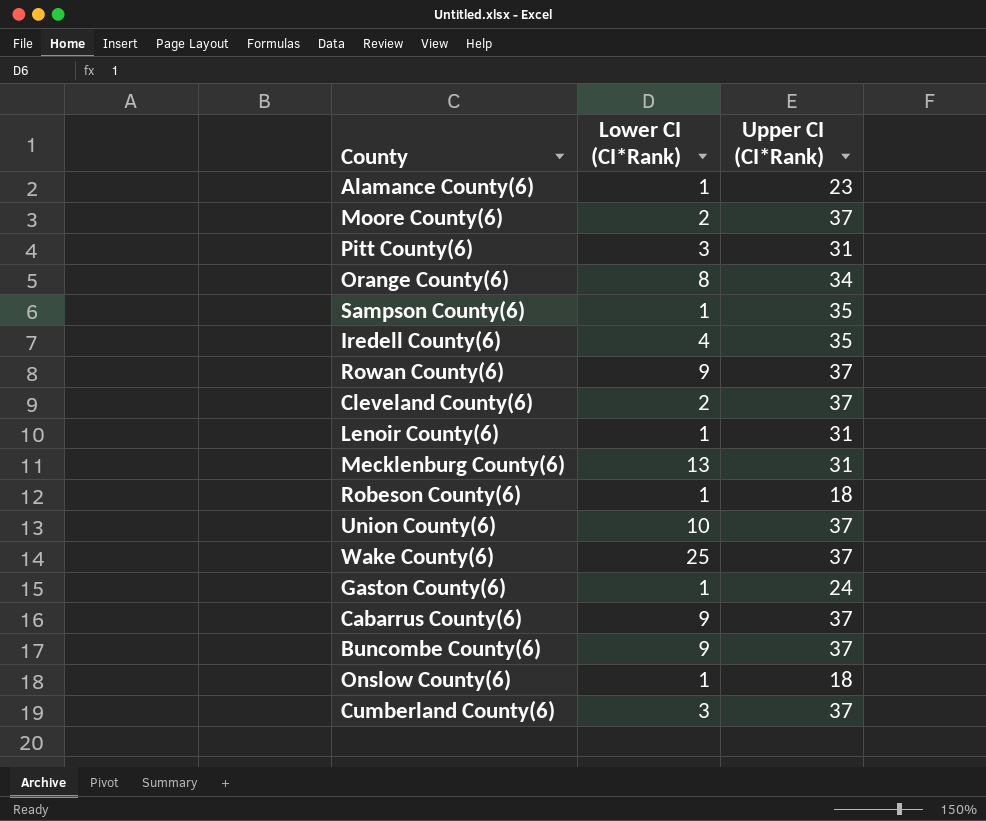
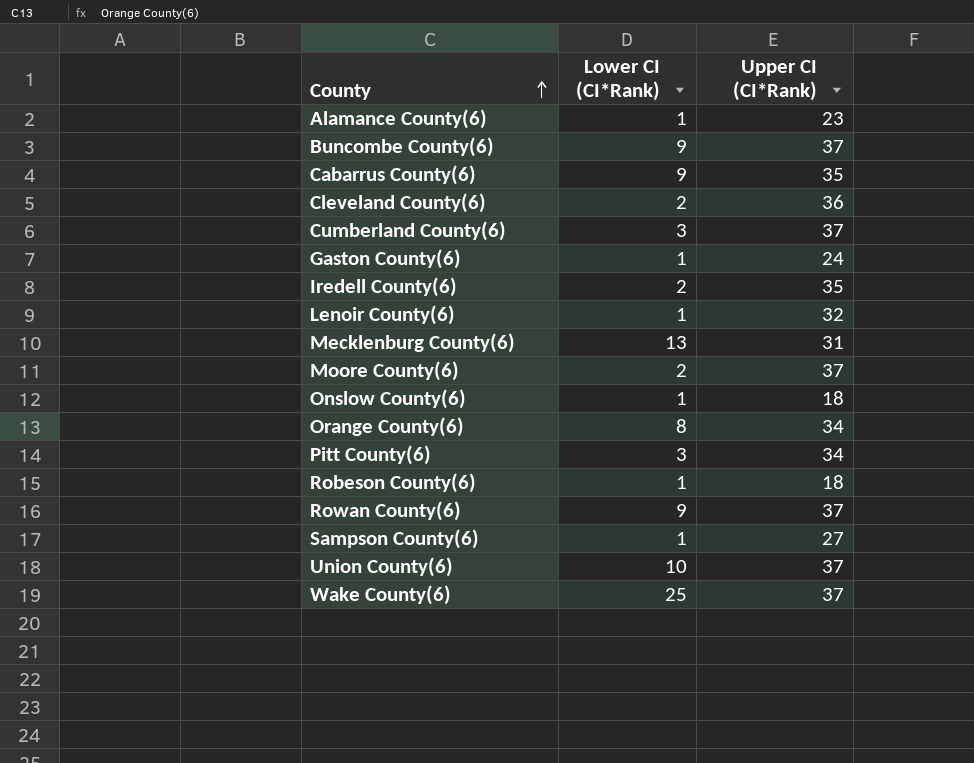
row order: none -> County ascending
Cabarrus County(6) | Upper CI (CI*Rank): 37 -> 35
Cleveland County(6) | Upper CI (CI*Rank): 37 -> 36
Iredell County(6) | Lower CI (CI*Rank): 4 -> 2
Lenoir County(6) | Upper CI (CI*Rank): 31 -> 32
Pitt County(6) | Upper CI (CI*Rank): 31 -> 34
Sampson County(6) | Upper CI (CI*Rank): 35 -> 27

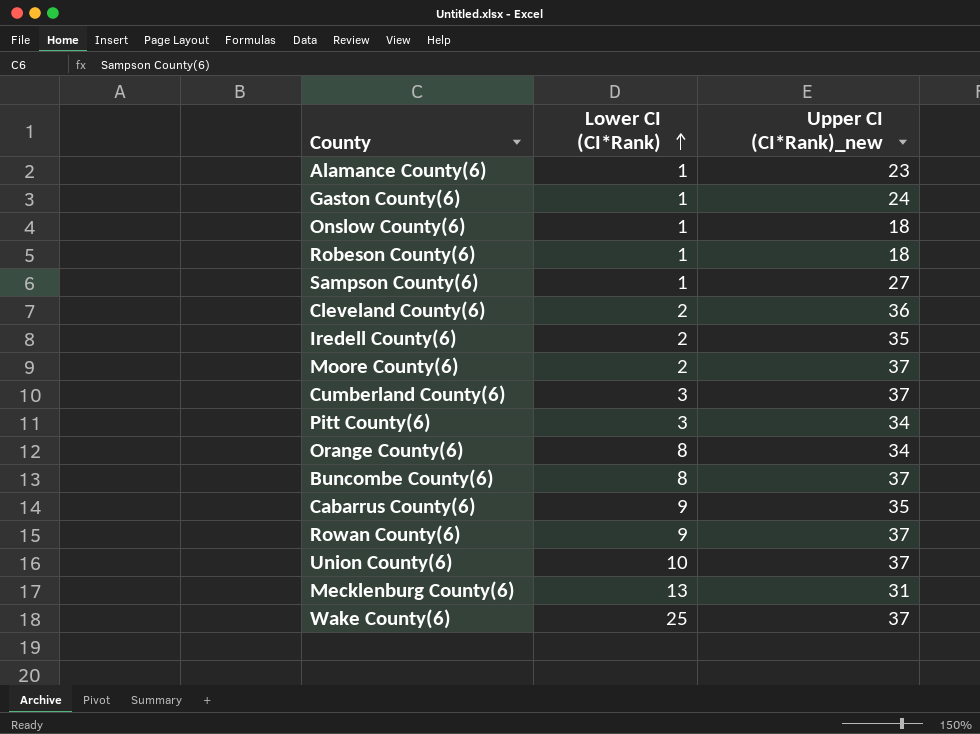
row order: County ascending -> Lower CI (CI*Rank) ascending
column name: Upper CI (CI*Rank) -> Upper CI (CI*Rank)_new
row Lenoir County(6): 1 | 32 -> none
Buncombe County(6) | Lower CI (CI*Rank): 9 -> 8

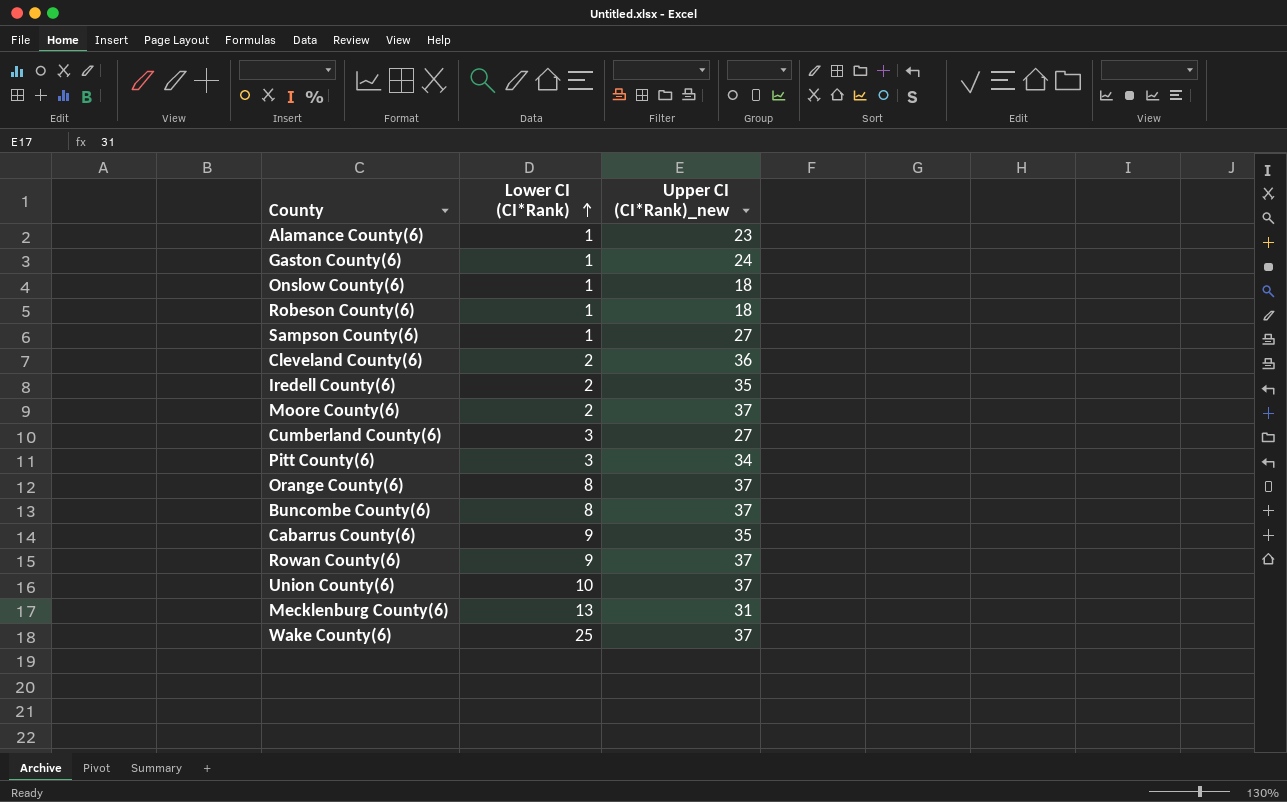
Cumberland County(6) | Upper CI (CI*Rank)_new: 37 -> 27
Orange County(6) | Upper CI (CI*Rank)_new: 34 -> 37

